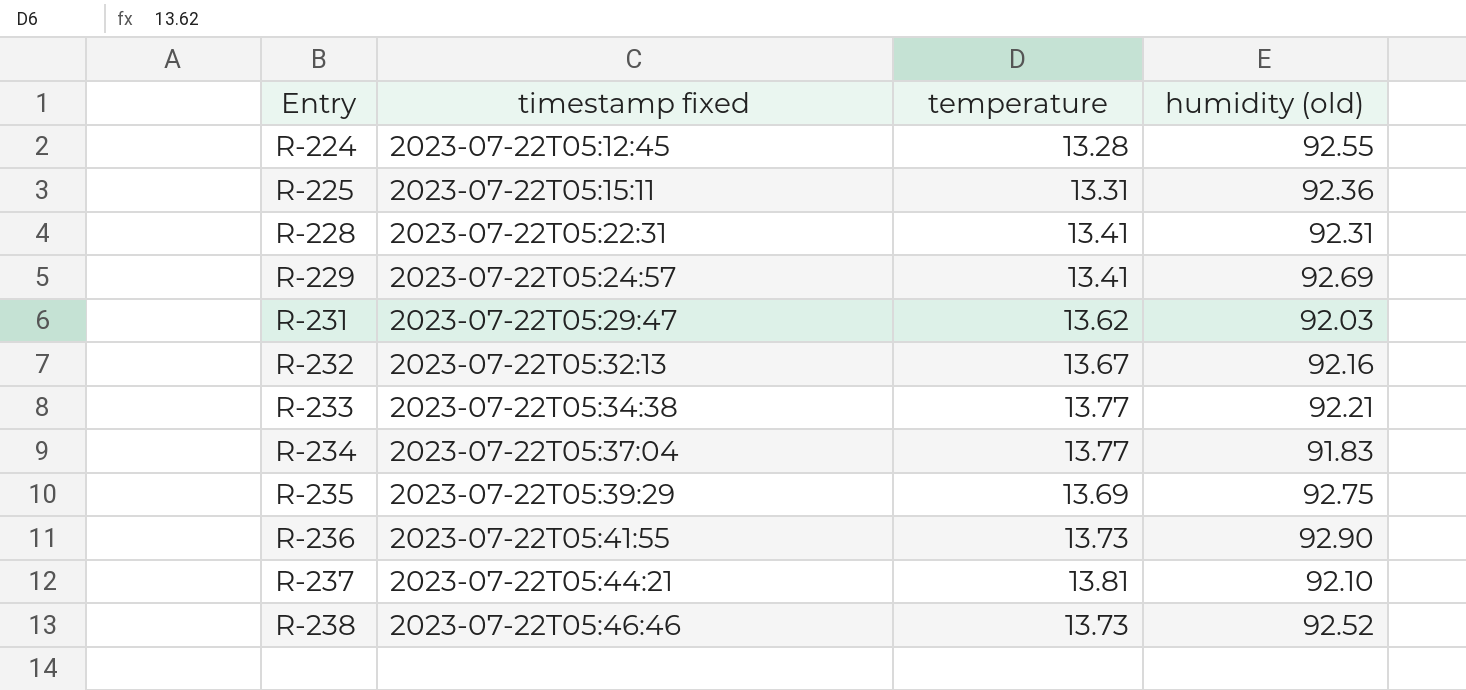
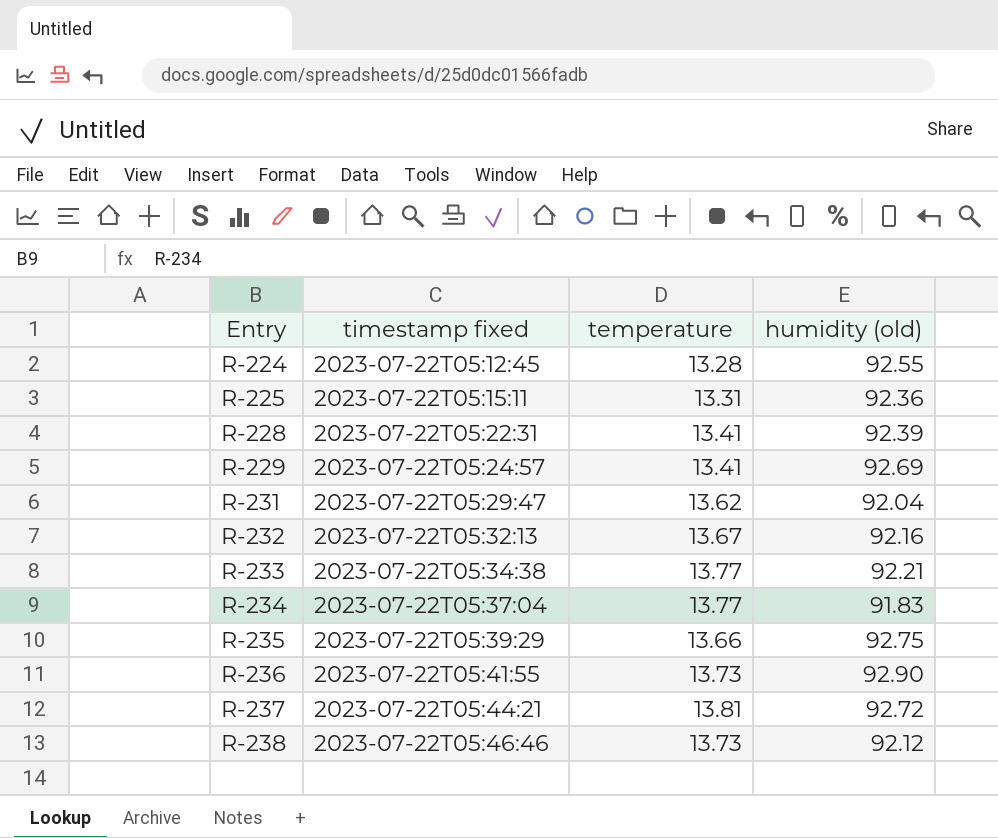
R-228 | humidity (old): 92.31 -> 92.39
R-231 | humidity (old): 92.03 -> 92.04
R-235 | temperature: 13.69 -> 13.66
R-237 | humidity (old): 92.10 -> 92.72
R-238 | humidity (old): 92.52 -> 92.12

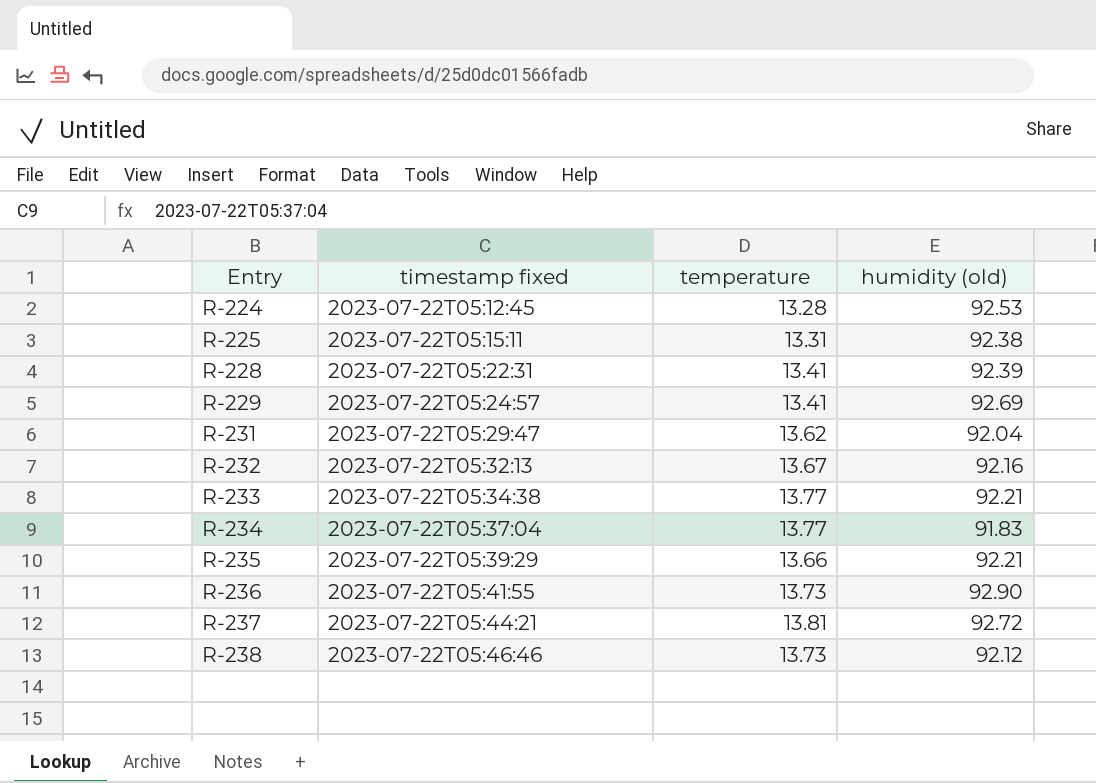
R-224 | humidity (old): 92.55 -> 92.53
R-225 | humidity (old): 92.36 -> 92.38
R-235 | humidity (old): 92.75 -> 92.21

